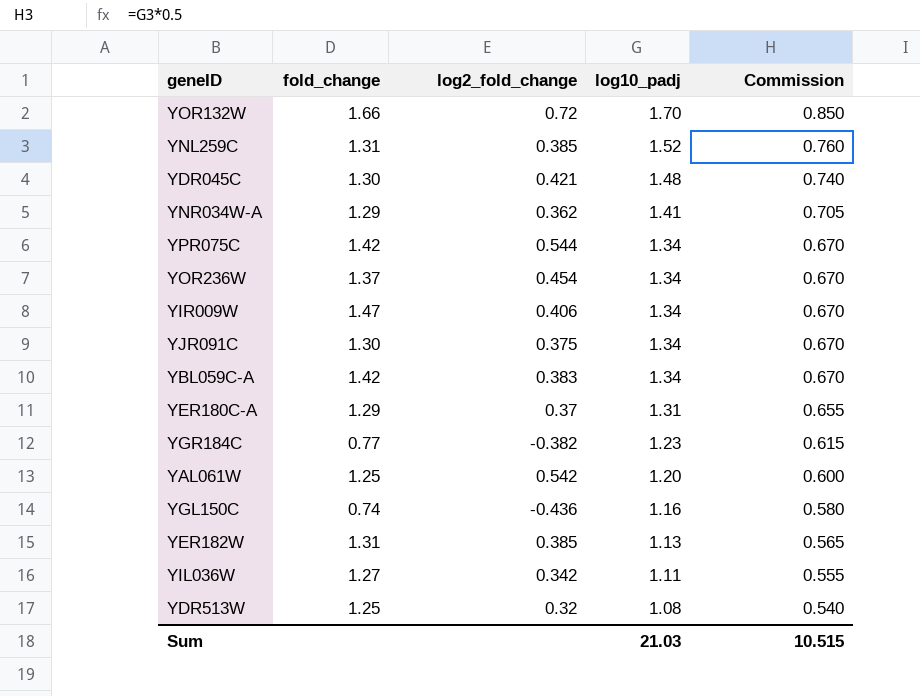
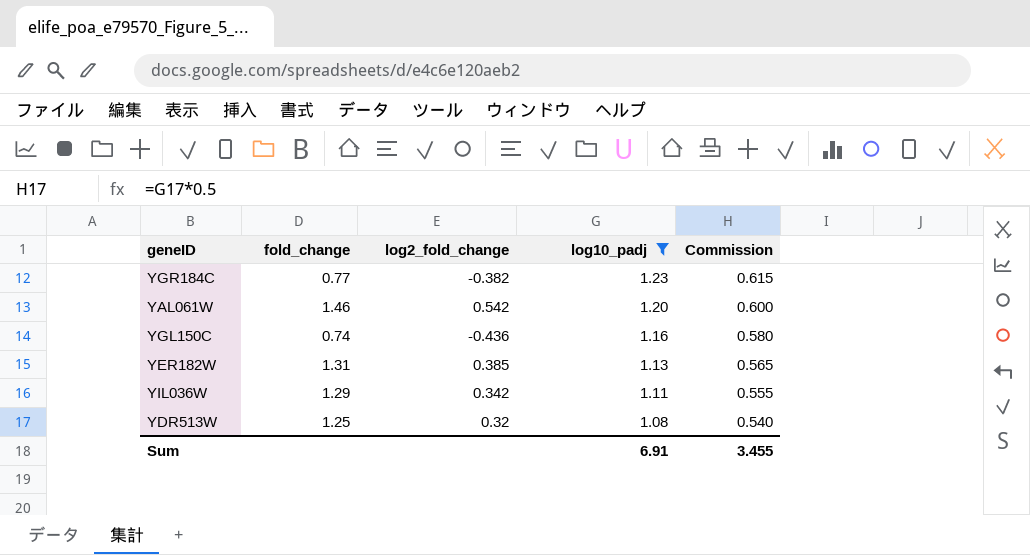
filter: none -> log10_padj <= 1.23
YAL061W | fold_change: 1.25 -> 1.46
YIL036W | fold_change: 1.27 -> 1.29
Sum | log10_padj: 21.03 -> 6.91
Sum | Commission: 10.515 -> 3.455

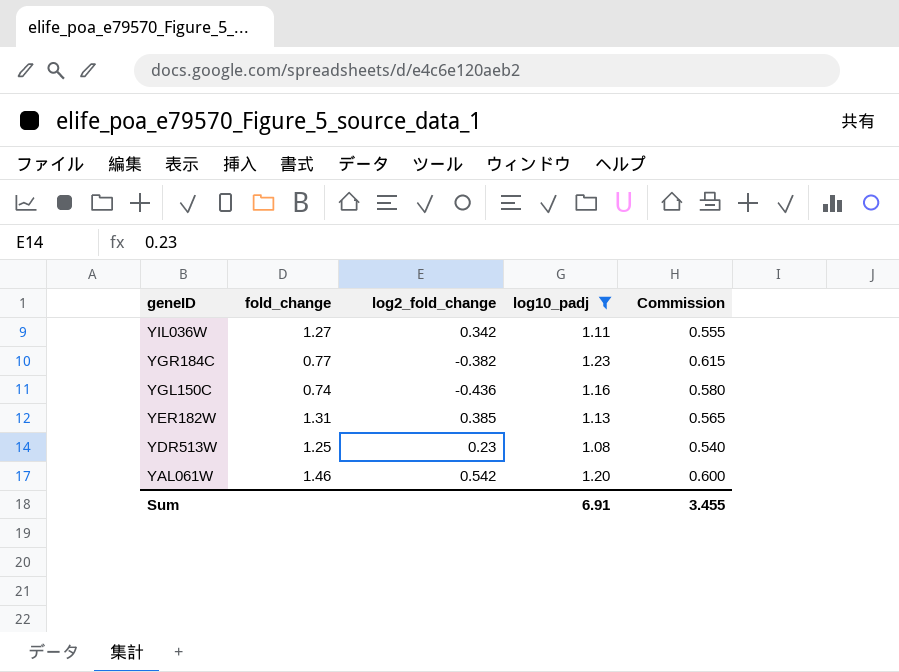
row order: log10_padj descending -> geneID descending
YIL036W | fold_change: 1.29 -> 1.27
YDR513W | log2_fold_change: 0.32 -> 0.23

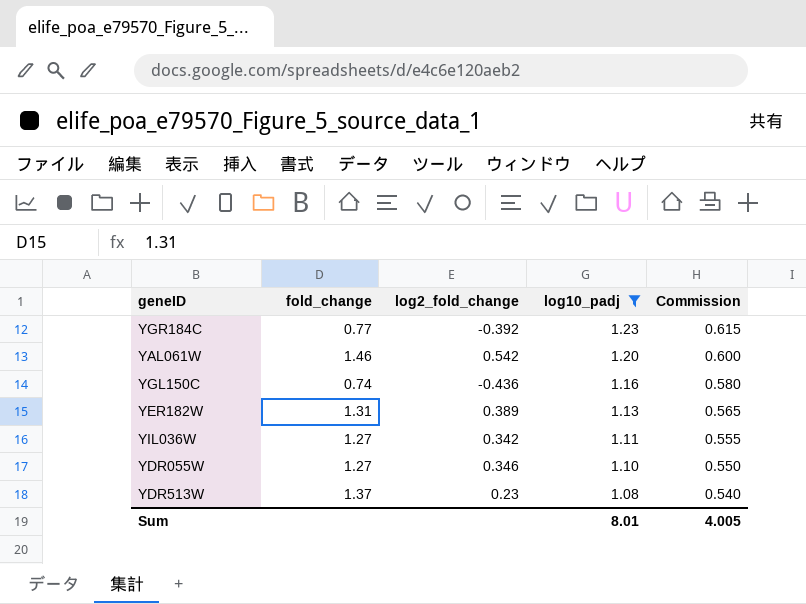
row order: geneID descending -> log10_padj descending
YGR184C | log2_fold_change: -0.382 -> -0.392
YER182W | log2_fold_change: 0.385 -> 0.389
row YDR055W: none -> 1.27 | 0.346 | 1.10 | 0.550
YDR513W | fold_change: 1.25 -> 1.37
Sum | log10_padj: 6.91 -> 8.01
Sum | Commission: 3.455 -> 4.005

